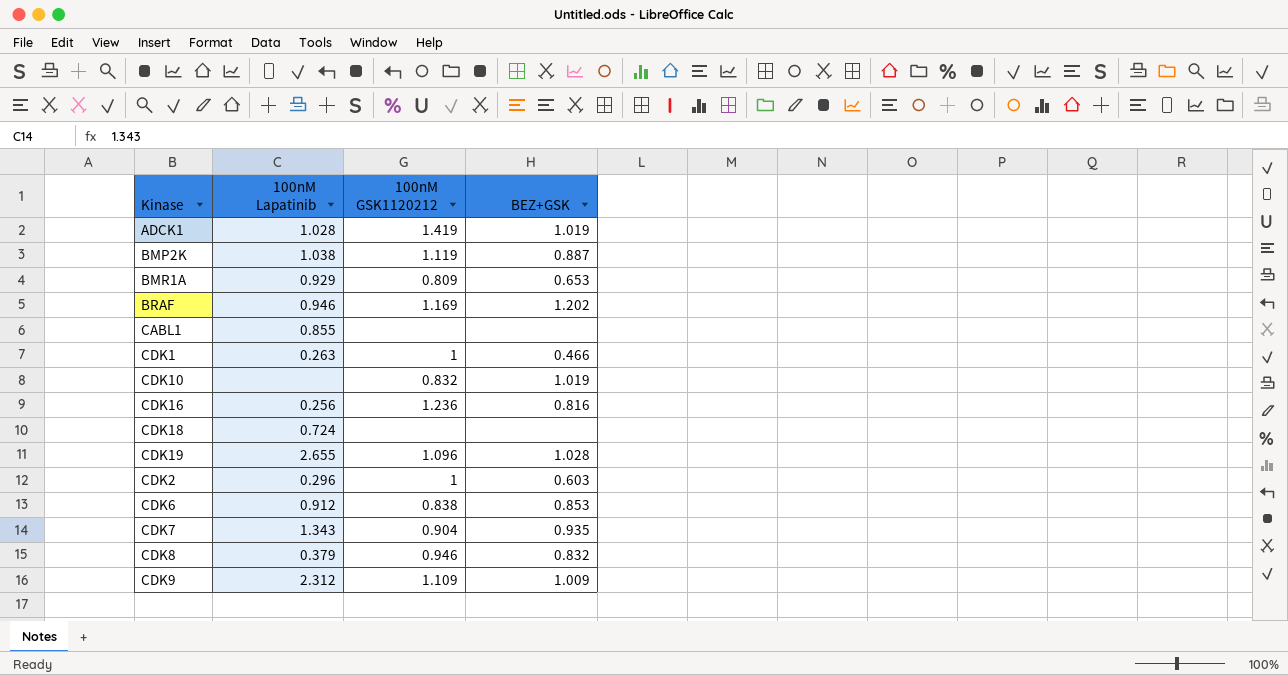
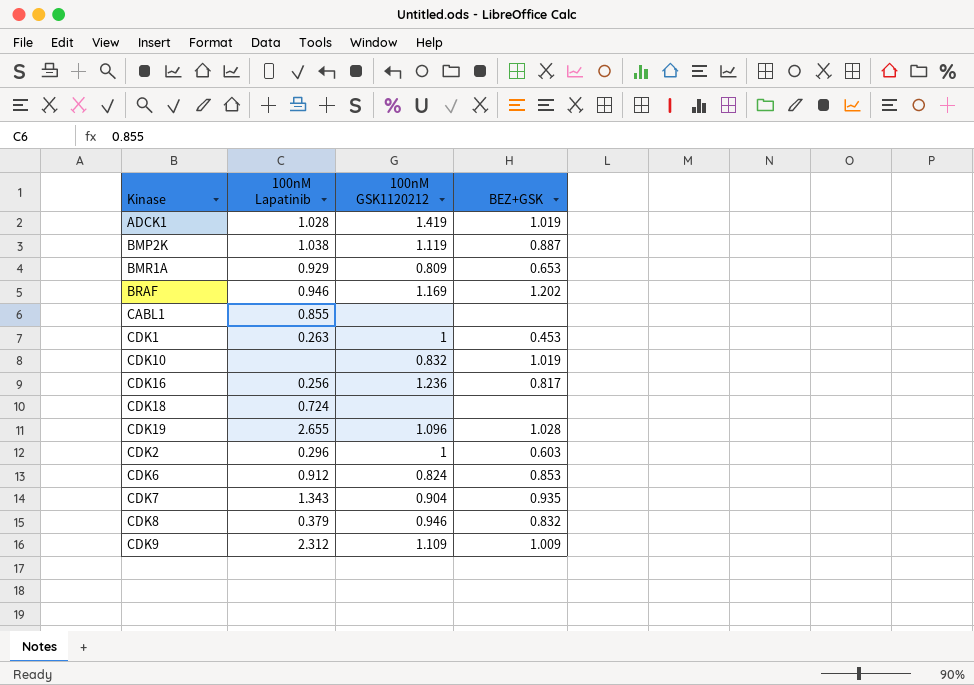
CDK1 | BEZ+GSK: 0.466 -> 0.453
CDK16 | BEZ+GSK: 0.816 -> 0.817
CDK6 | 100nM GSK1120212: 0.838 -> 0.824

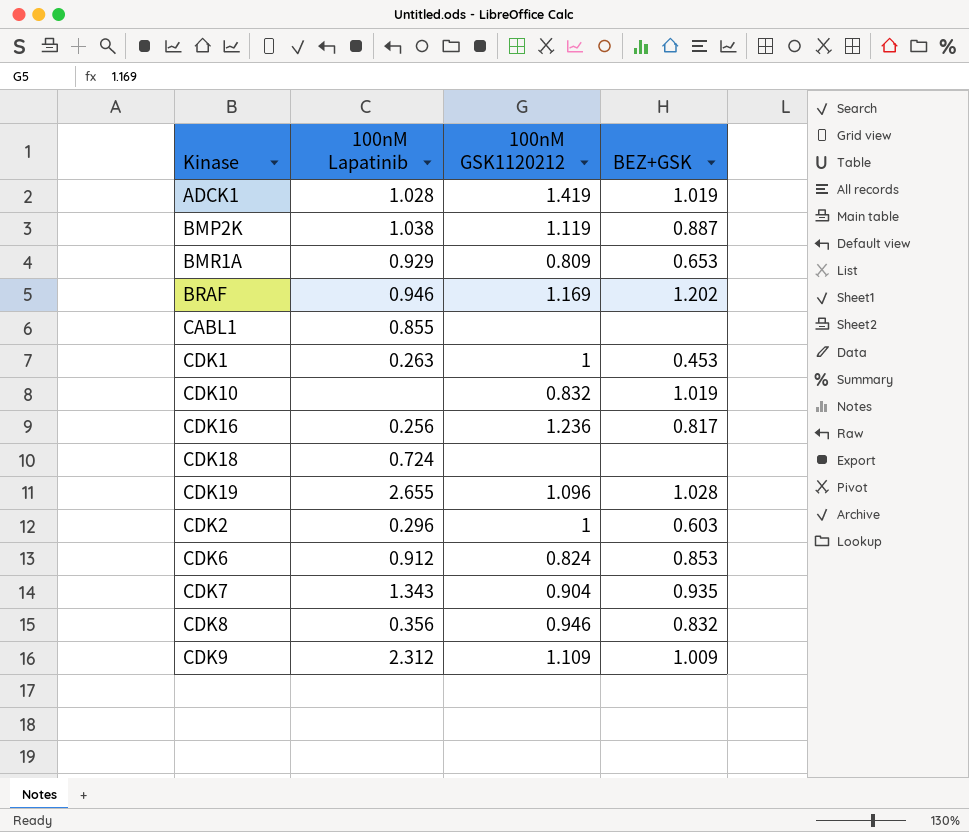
CDK8 | 100nM Lapatinib: 0.379 -> 0.356

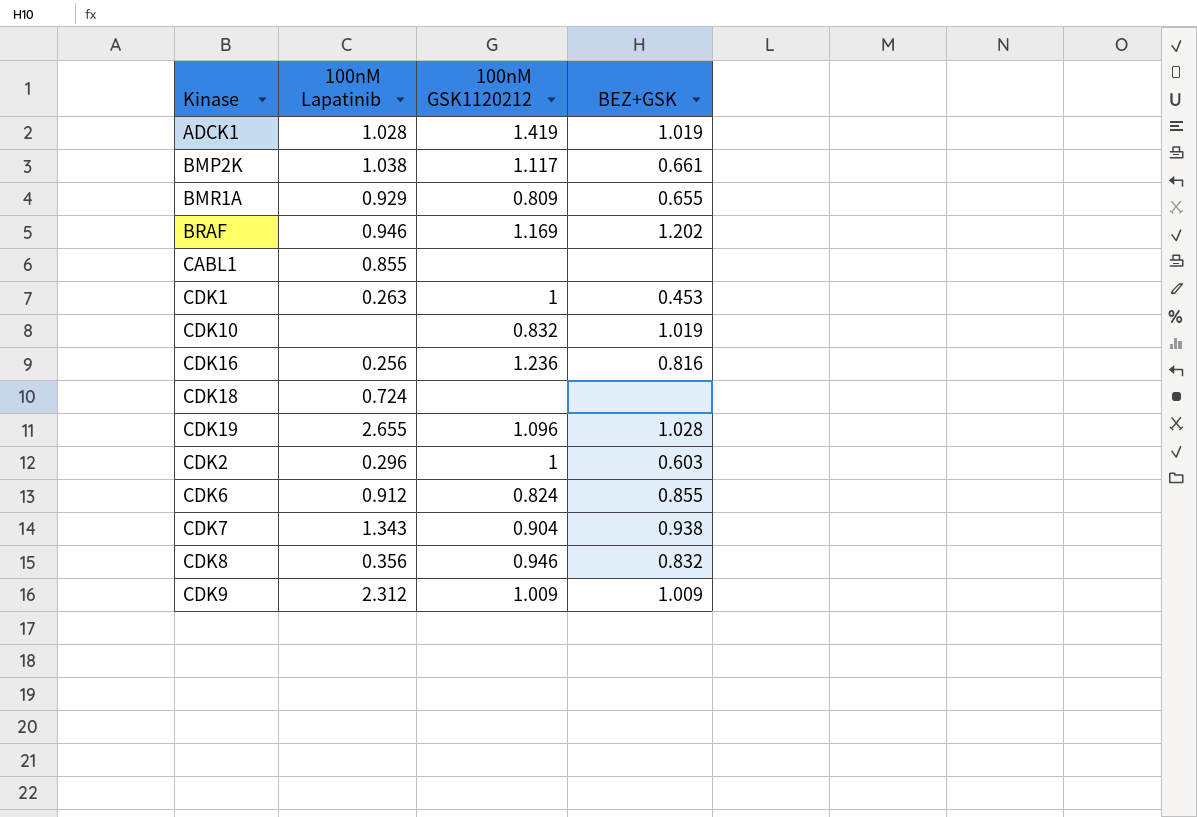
BMP2K | 100nM GSK1120212: 1.119 -> 1.117
BMP2K | BEZ+GSK: 0.887 -> 0.661
BMR1A | BEZ+GSK: 0.653 -> 0.655
CDK16 | BEZ+GSK: 0.817 -> 0.816
CDK6 | BEZ+GSK: 0.853 -> 0.855
CDK7 | BEZ+GSK: 0.935 -> 0.938
CDK9 | 100nM GSK1120212: 1.109 -> 1.009

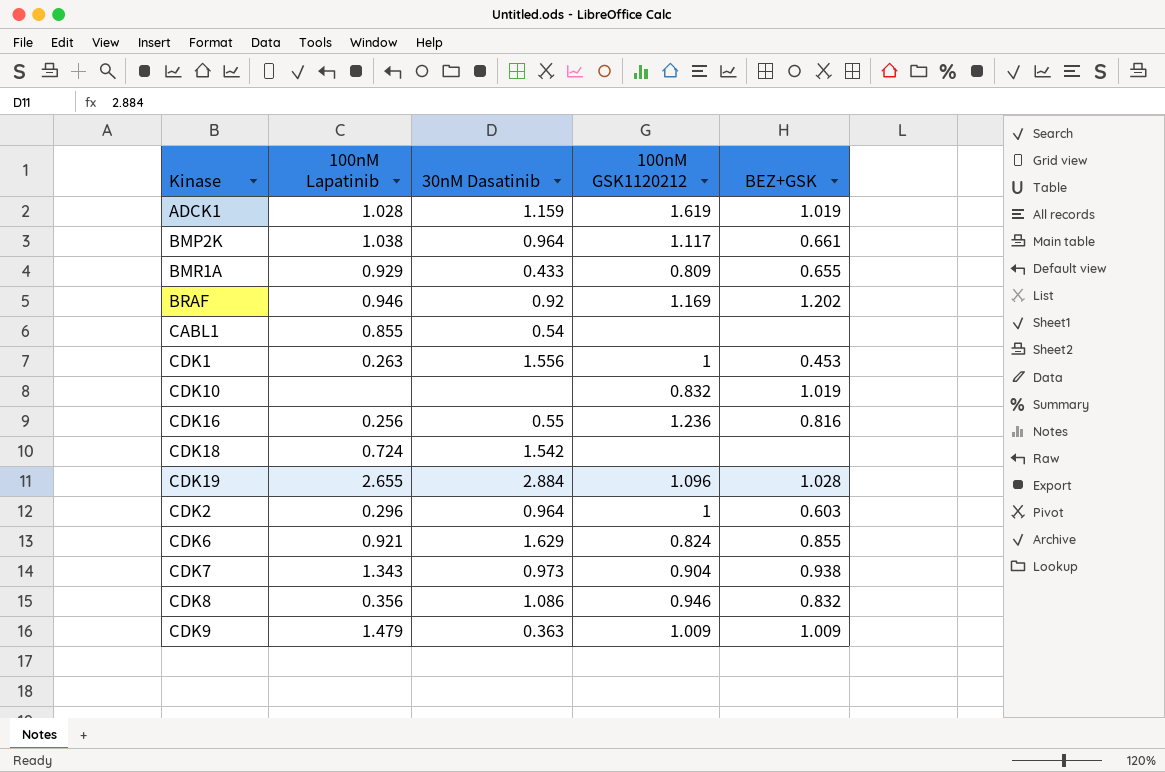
column 30nM Dasatinib | position: none -> 3
ADCK1 | 100nM GSK1120212: 1.419 -> 1.619
CDK6 | 100nM Lapatinib: 0.912 -> 0.921
CDK9 | 100nM Lapatinib: 2.312 -> 1.479

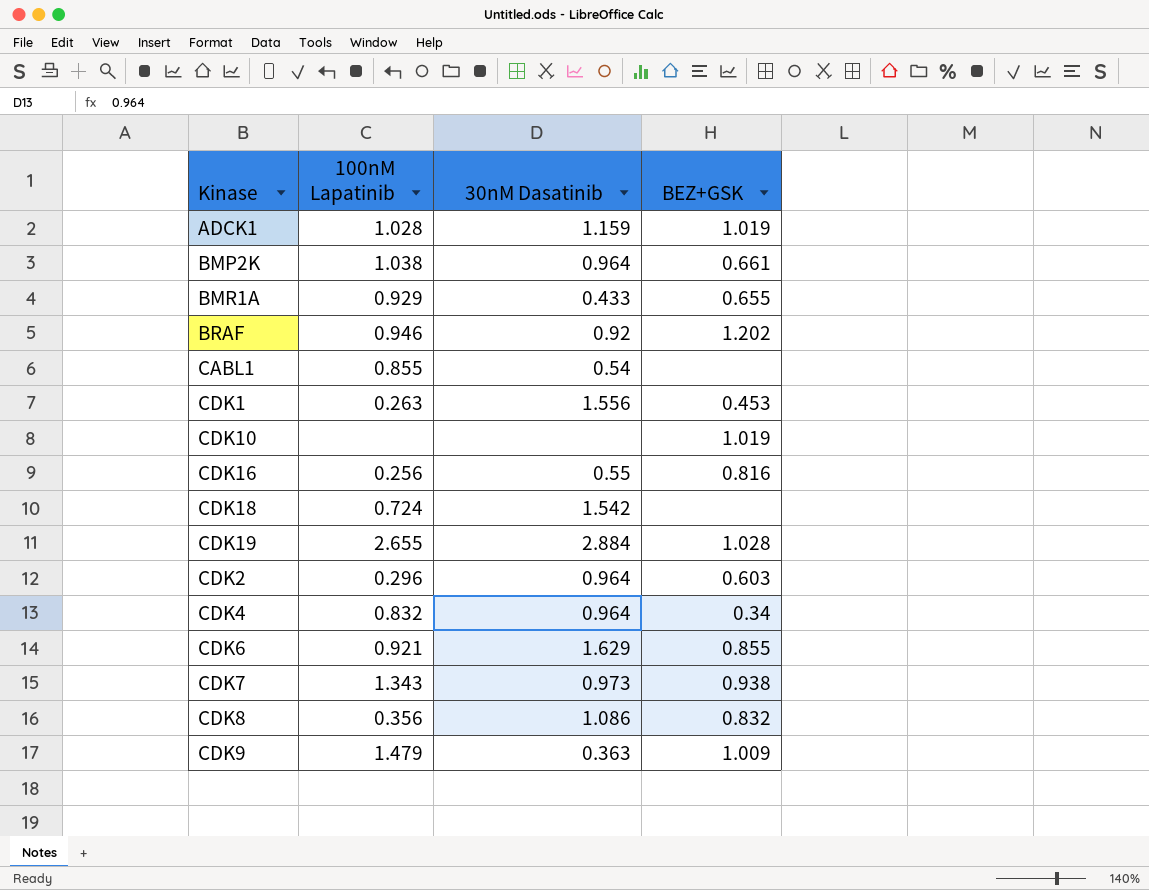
column 100nM GSK1120212 | position: 4 -> none
row CDK4: none -> 0.832 | 0.964 | 0.34

